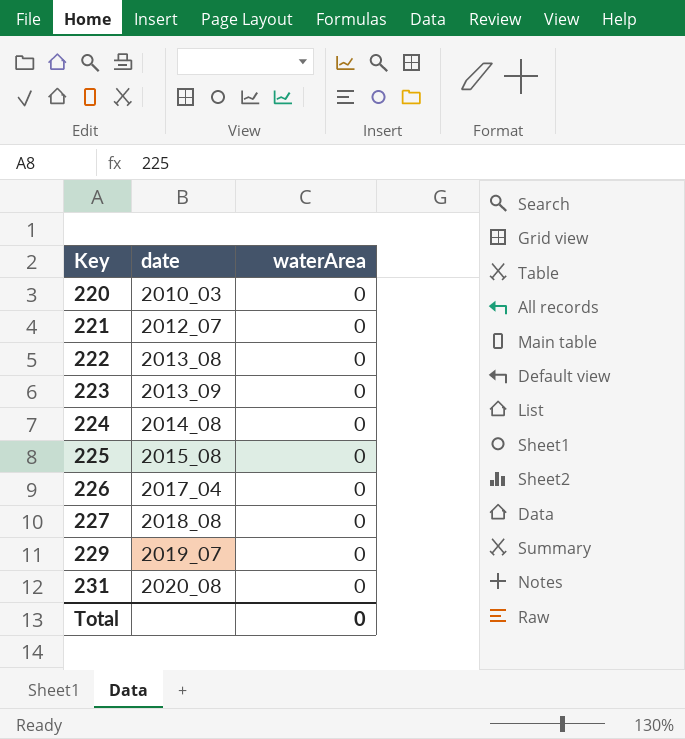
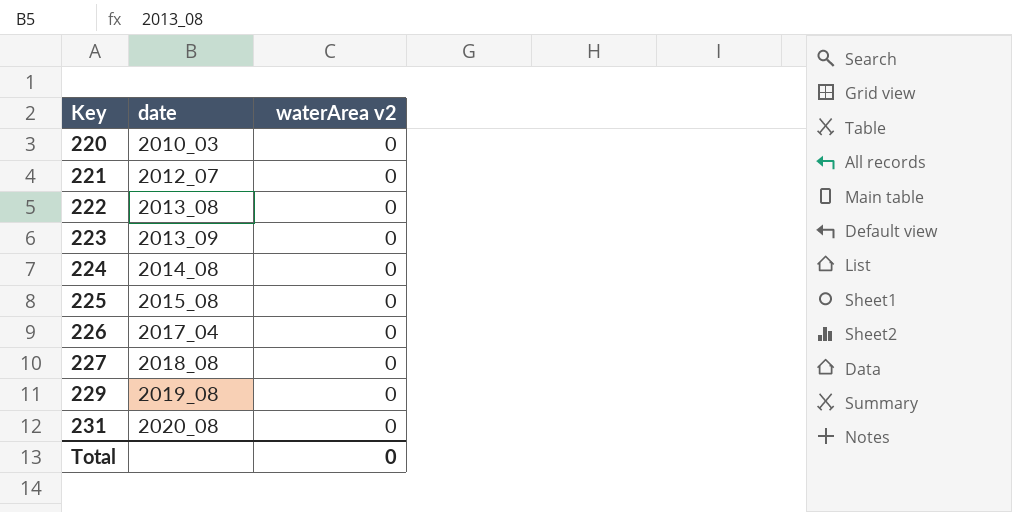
column name: waterArea -> waterArea v2
229 | date: 2019_07 -> 2019_08

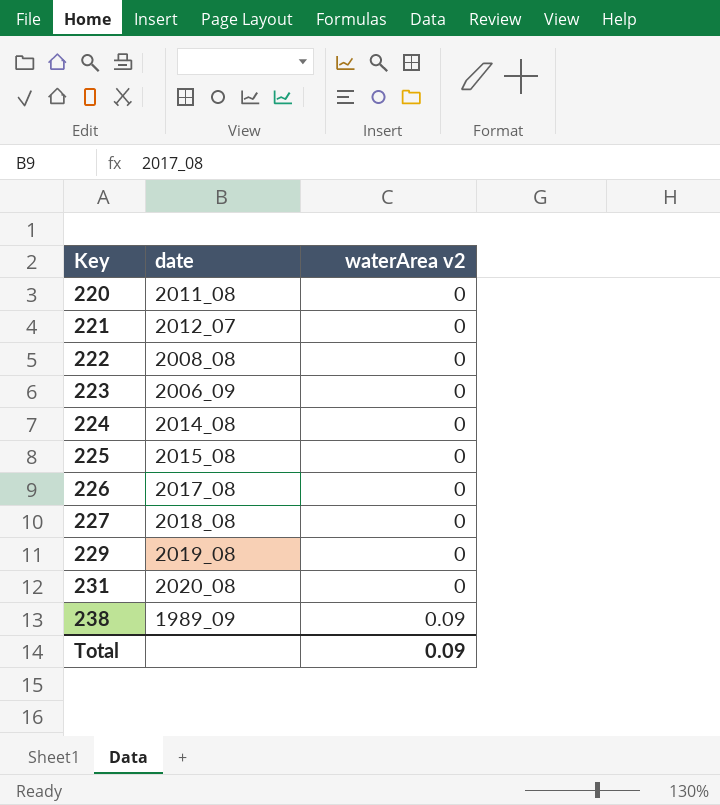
220 | date: 2010_03 -> 2011_08
222 | date: 2013_08 -> 2008_08
223 | date: 2013_09 -> 2006_09
226 | date: 2017_04 -> 2017_08
row 238: none -> 1989_09 | 0.09
Total | waterArea v2: 0 -> 0.09

